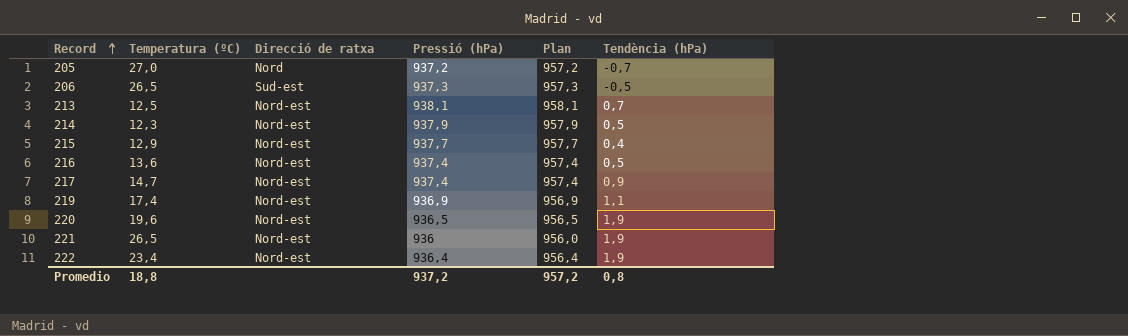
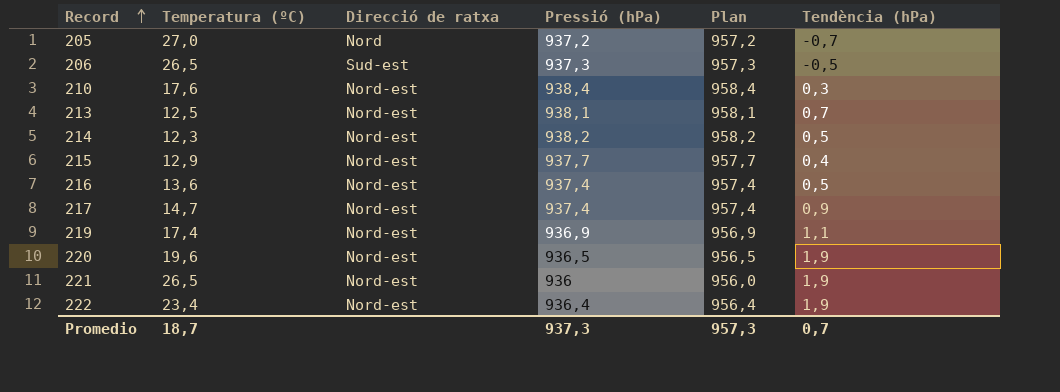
row 210: none -> 17,6 | Nord-est | 938,4 | 958,4 | 0,3
214 | Pressió (hPa): 937,9 -> 938,2
214 | Plan: 957,9 -> 958,2
Promedio | Temperatura (ºC): 18,8 -> 18,7
Promedio | Pressió (hPa): 937,2 -> 937,3
Promedio | Plan: 957,2 -> 957,3
Promedio | Tendència (hPa): 0,8 -> 0,7

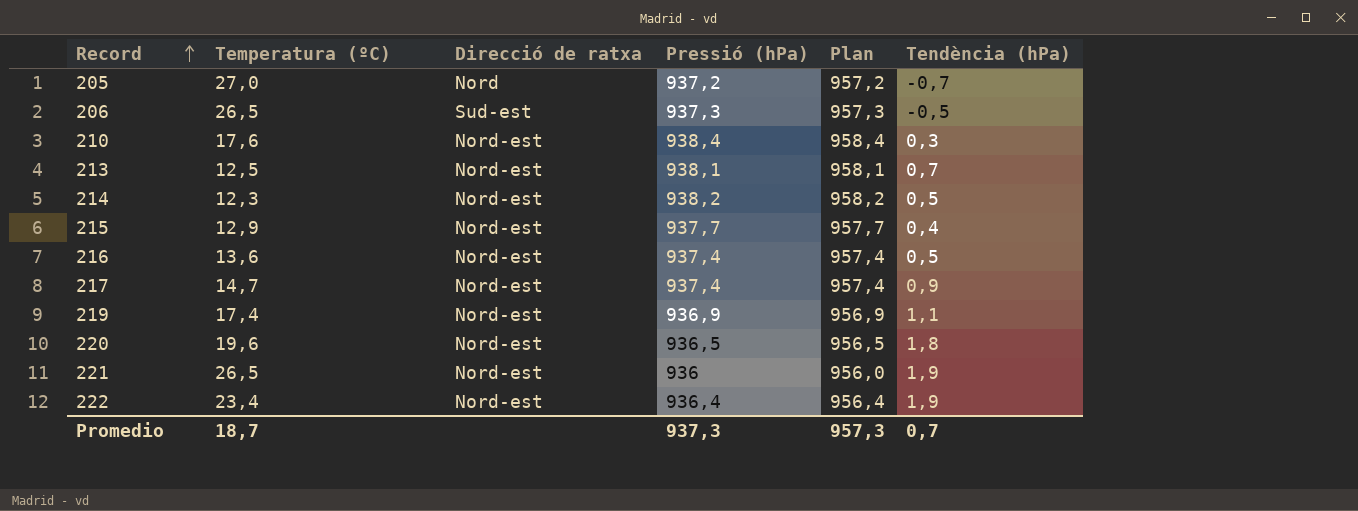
220 | Tendència (hPa): 1,9 -> 1,8

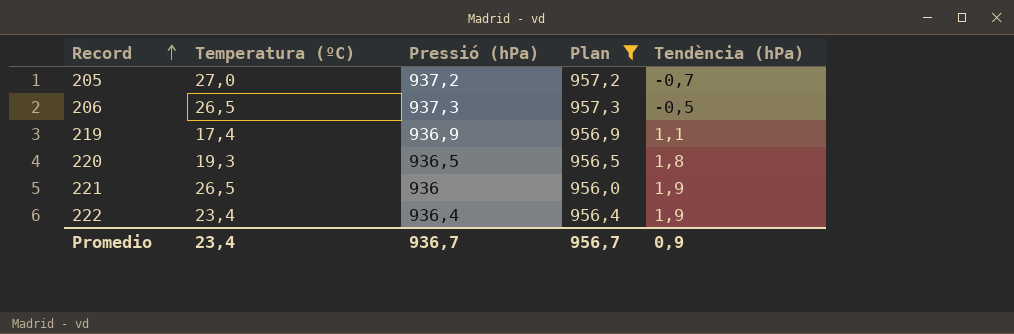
filter: none -> Plan <= 957,3
column Direcció de ratxa | position: 3 -> none
220 | Temperatura (ºC): 19,6 -> 19,3
Promedio | Temperatura (ºC): 18,7 -> 23,4
Promedio | Pressió (hPa): 937,3 -> 936,7
Promedio | Plan: 957,3 -> 956,7
Promedio | Tendència (hPa): 0,7 -> 0,9

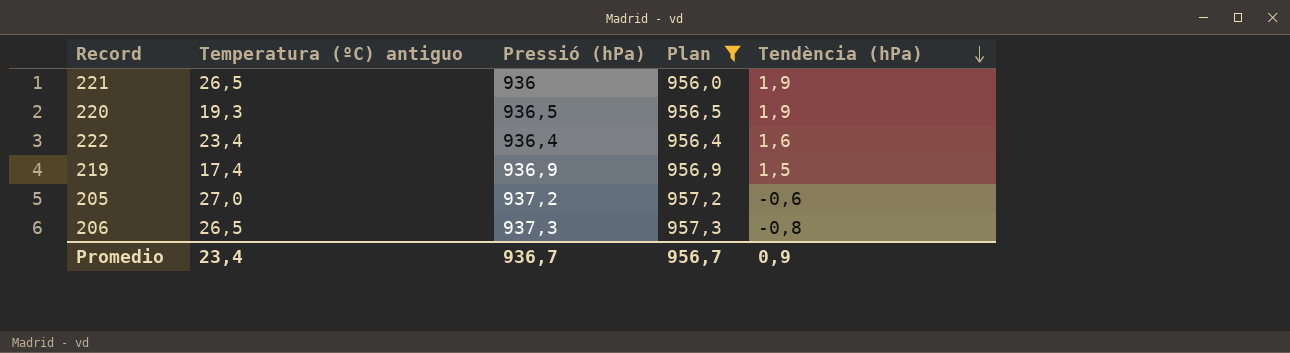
row order: Record ascending -> Tendència (hPa) descending
column name: Temperatura (ºC) -> Temperatura (ºC) antiguo
220 | Tendència (hPa): 1,8 -> 1,9
222 | Tendència (hPa): 1,9 -> 1,6
219 | Tendència (hPa): 1,1 -> 1,5
205 | Tendència (hPa): -0,7 -> -0,6
206 | Tendència (hPa): -0,5 -> -0,8

